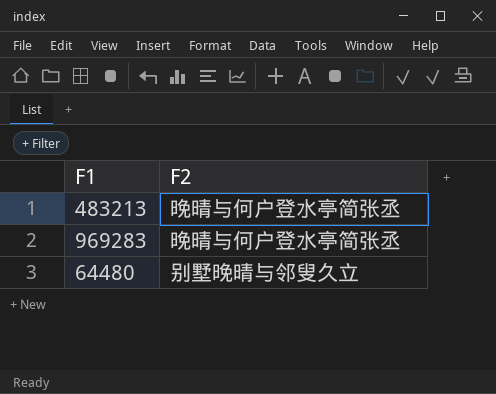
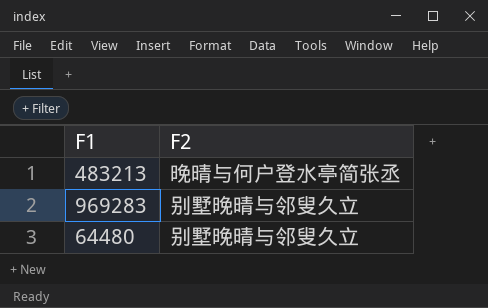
969283 | F2: 晚晴与何户登水亭简张丞 -> 别墅晚晴与邻叟久立

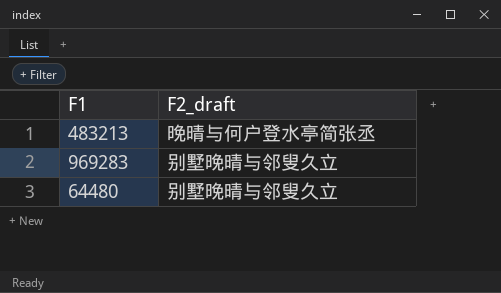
column name: F2 -> F2_draft

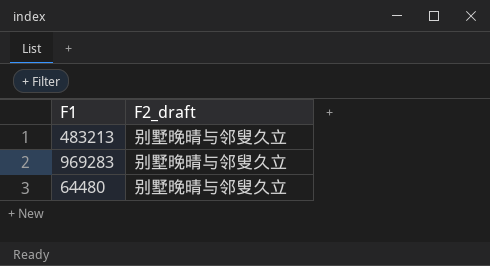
483213 | F2_draft: 晚晴与何户登水亭简张丞 -> 别墅晚晴与邻叟久立

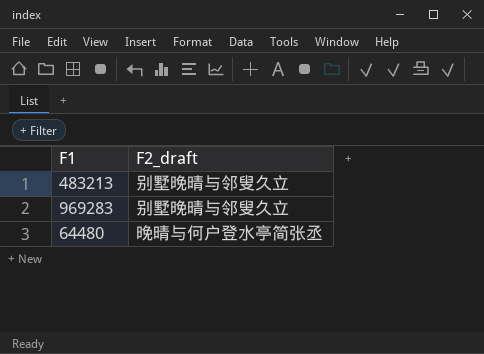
64480 | F2_draft: 别墅晚晴与邻叟久立 -> 晚晴与何户登水亭简张丞

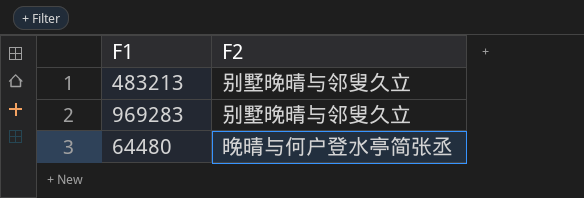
column name: F2_draft -> F2

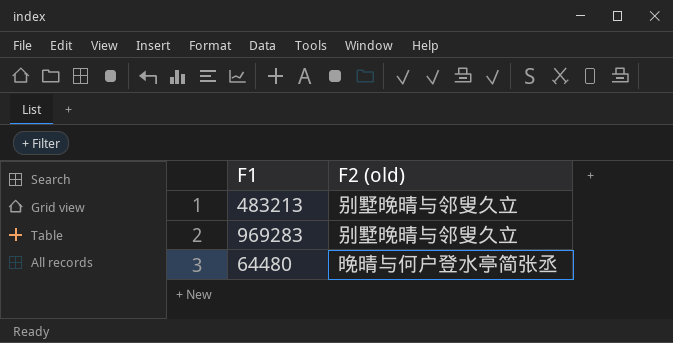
column name: F2 -> F2 (old)

